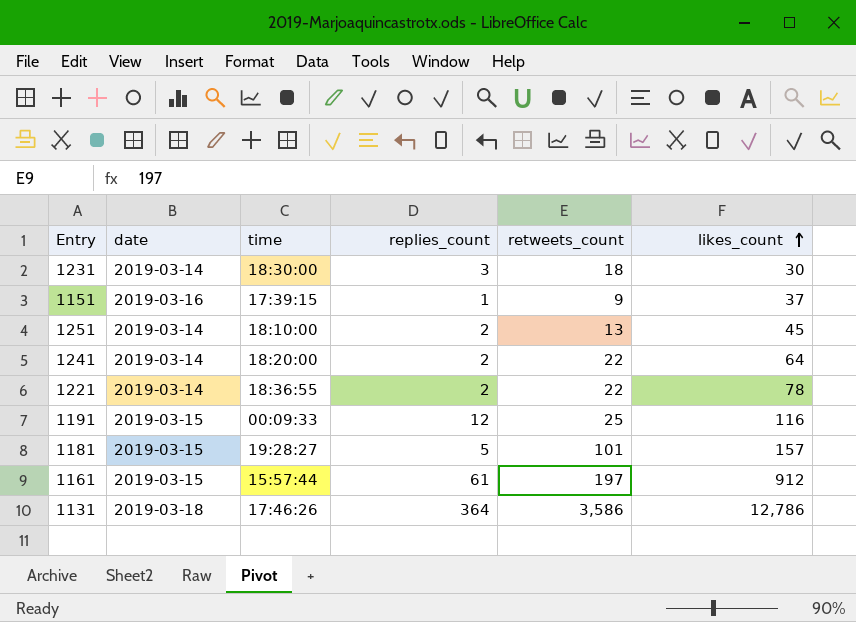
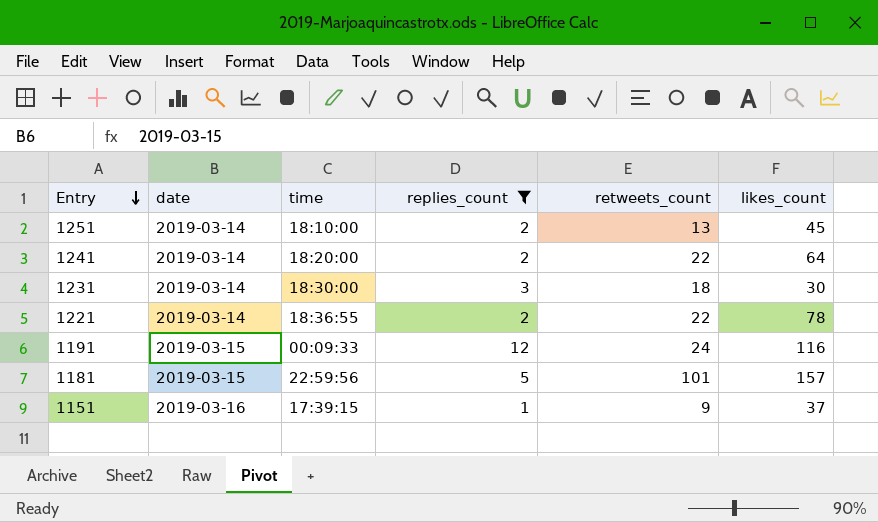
filter: none -> replies_count <= 12
row order: likes_count ascending -> Entry descending
1191 | retweets_count: 25 -> 24
1181 | time: 19:28:27 -> 22:59:56

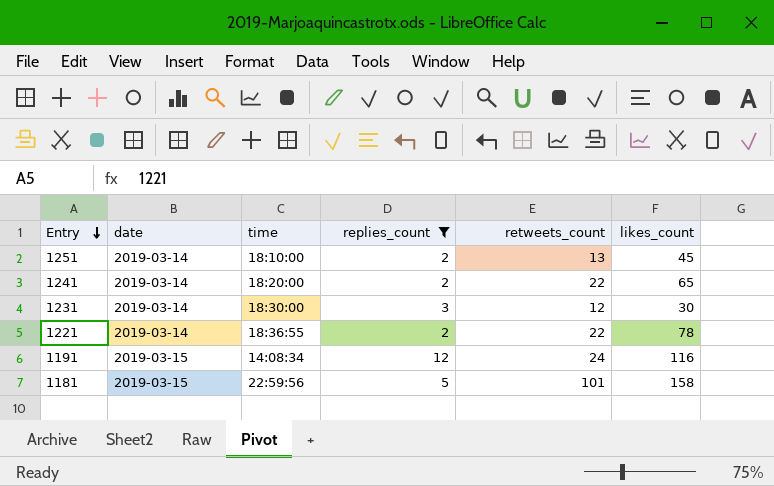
row 1151: 2019-03-16 | 17:39:15 | 1 | 9 | 37 -> none
1241 | likes_count: 64 -> 65
1231 | retweets_count: 18 -> 12
1191 | time: 00:09:33 -> 14:08:34
1181 | likes_count: 157 -> 158

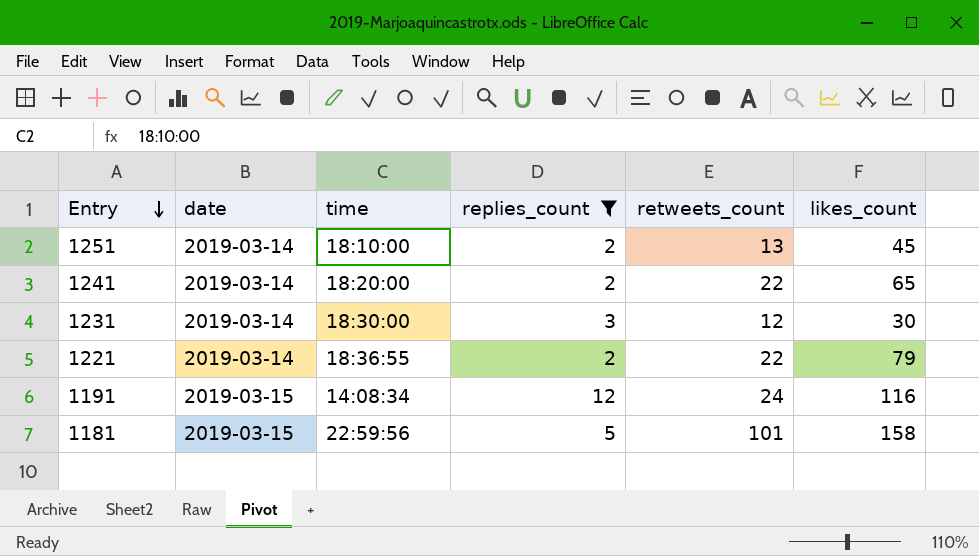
1221 | likes_count: 78 -> 79

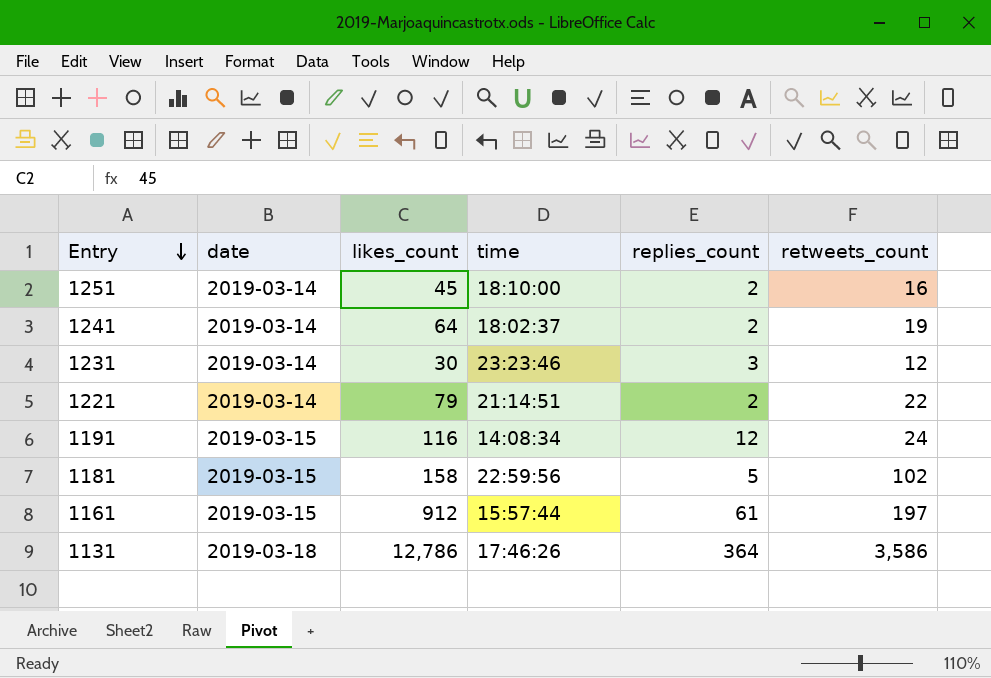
filter: replies_count <= 12 -> none
column likes_count | position: 6 -> 3
1251 | retweets_count: 13 -> 16
1241 | likes_count: 65 -> 64
1241 | time: 18:20:00 -> 18:02:37
1241 | retweets_count: 22 -> 19
1231 | time: 18:30:00 -> 23:23:46
1221 | time: 18:36:55 -> 21:14:51
1181 | retweets_count: 101 -> 102

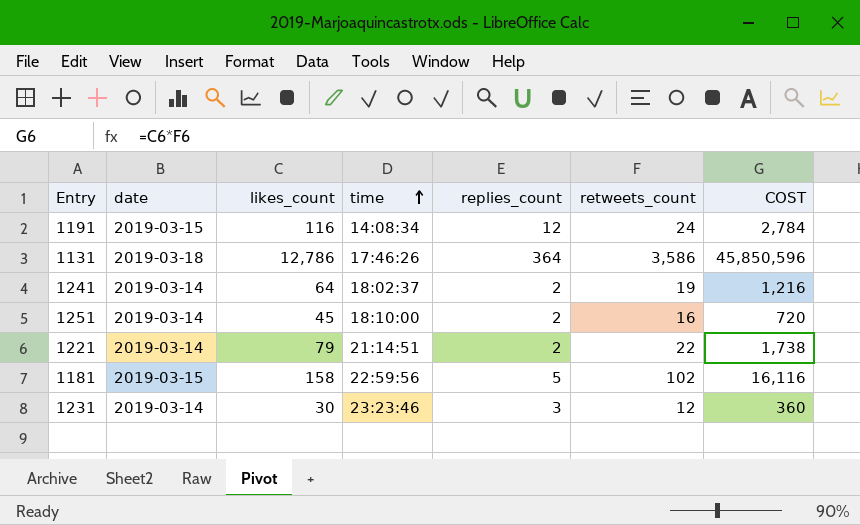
row order: Entry descending -> time ascending
column COST | formula: none -> [likes_count] * [retweets_count]
row 1161: 2019-03-15 | 912 | 15:57:44 | 61 | 197 -> none

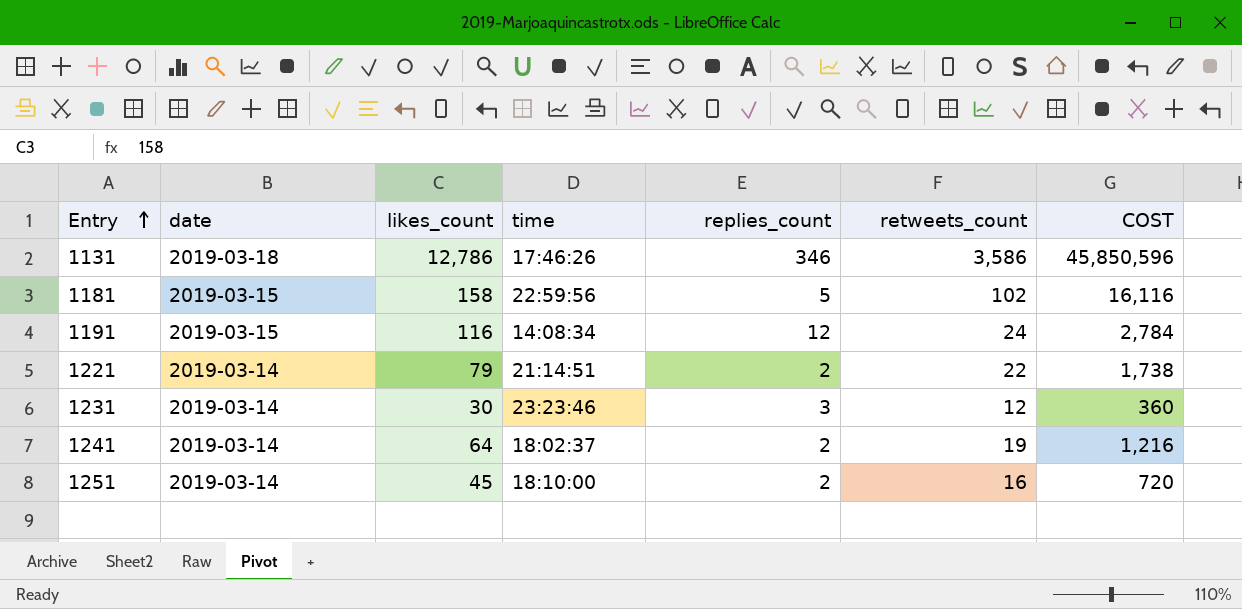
row order: time ascending -> Entry ascending
1131 | replies_count: 364 -> 346

